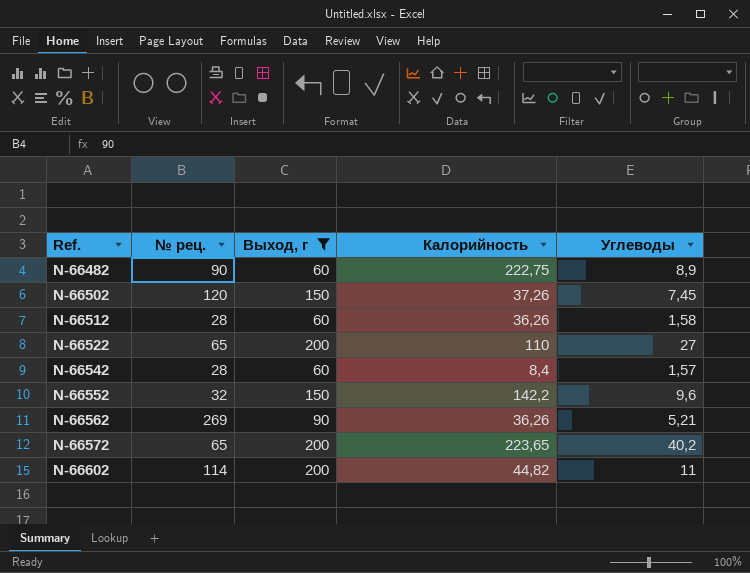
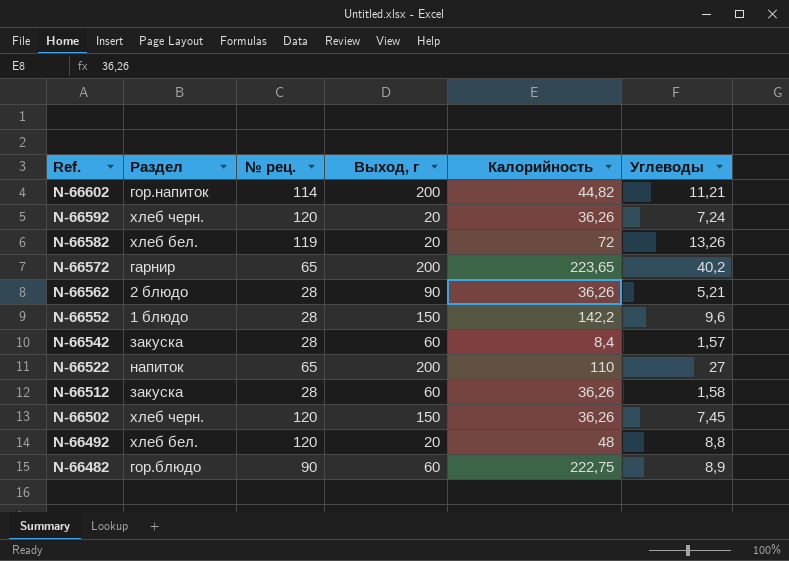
filter: Выход, г != 20 -> none
row order: Ref. ascending -> Ref. descending
column Раздел | position: none -> 2
N-66602 | Углеводы: 11 -> 11,21
N-66562 | № рец.: 269 -> 28
N-66552 | № рец.: 32 -> 28
N-66502 | Калорийность: 37,26 -> 36,26

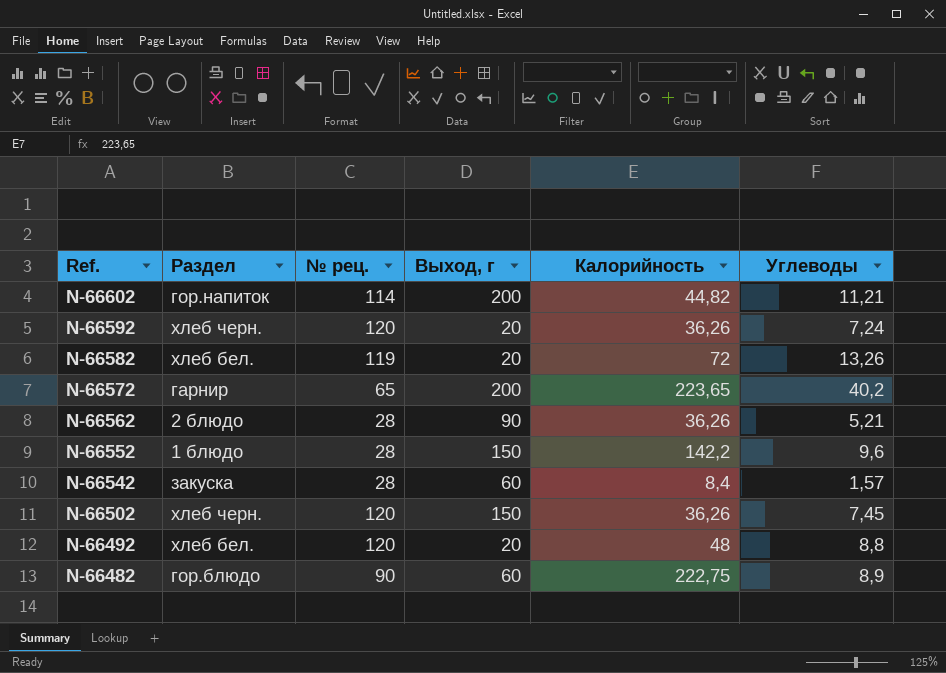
row N-66522: напиток | 65 | 200 | 110 | 27 -> none
row N-66512: закуска | 28 | 60 | 36,26 | 1,58 -> none

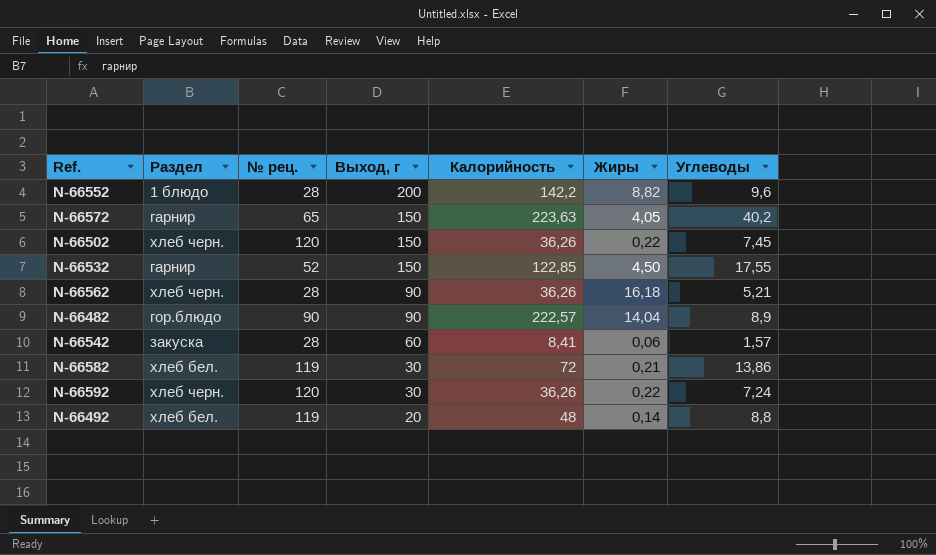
row order: Ref. descending -> Выход, г descending
column Жиры | position: none -> 6
row N-66602: гор.напиток | 114 | 200 | 44,82 | 11,21 -> none
N-66552 | Выход, г: 150 -> 200
N-66572 | Выход, г: 200 -> 150
N-66572 | Калорийность: 223,65 -> 223,63
row N-66532: none -> гарнир | 52 | 150 | 122,85 | 4,50 | 17,55
N-66562 | Раздел: 2 блюдо -> хлеб черн.
N-66482 | Выход, г: 60 -> 90
N-66482 | Калорийность: 222,75 -> 222,57
N-66542 | Калорийность: 8,4 -> 8,41
N-66582 | Выход, г: 20 -> 30
N-66582 | Углеводы: 13,26 -> 13,86
N-66592 | Выход, г: 20 -> 30
N-66492 | № рец.: 120 -> 119

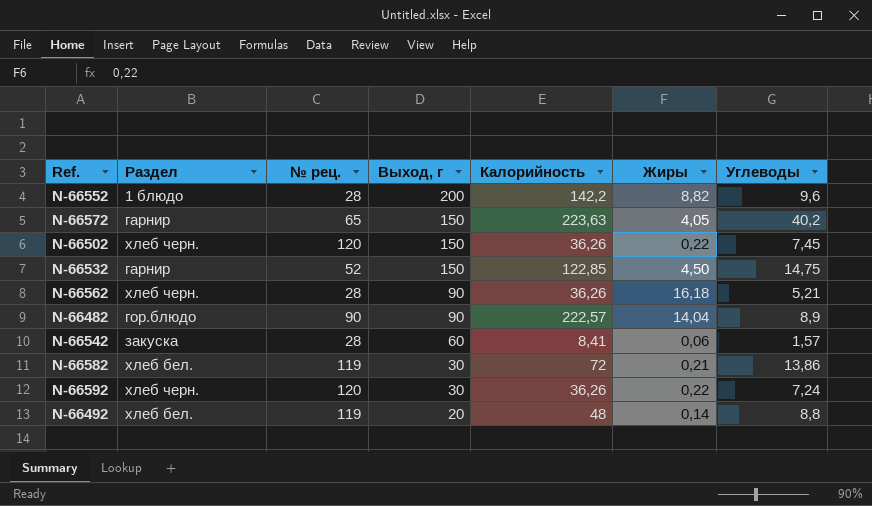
N-66532 | Углеводы: 17,55 -> 14,75

